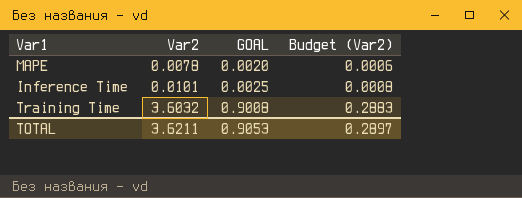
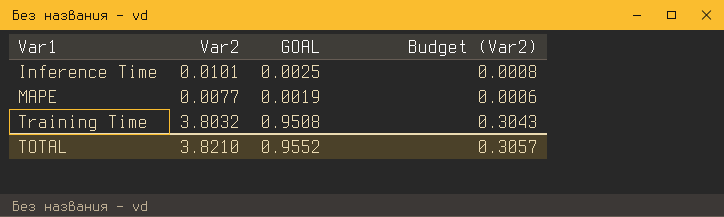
row order: Var2 ascending -> Var1 ascending
MAPE | Var2: 0.0078 -> 0.0077
MAPE | GOAL: 0.0020 -> 0.0019
Training Time | Var2: 3.6032 -> 3.8032
Training Time | GOAL: 0.9008 -> 0.9508
Training Time | Budget (Var2): 0.2883 -> 0.3043
TOTAL | Var2: 3.6211 -> 3.8210
TOTAL | GOAL: 0.9053 -> 0.9552
TOTAL | Budget (Var2): 0.2897 -> 0.3057

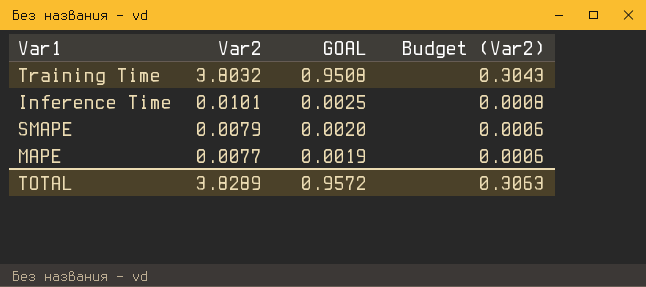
row order: Var1 ascending -> Var2 descending
row SMAPE: none -> 0.0079 | 0.0020 | 0.0006
TOTAL | Var2: 3.8210 -> 3.8289
TOTAL | GOAL: 0.9552 -> 0.9572
TOTAL | Budget (Var2): 0.3057 -> 0.3063

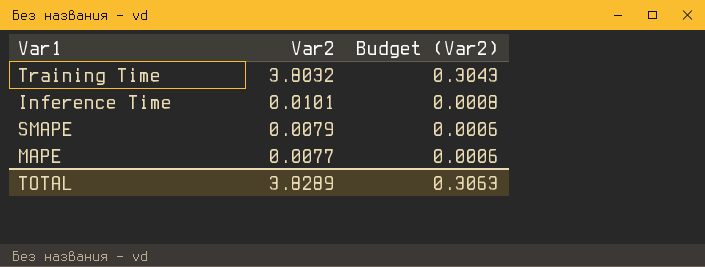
column GOAL | formula: [Var2] * 0.25 -> none

